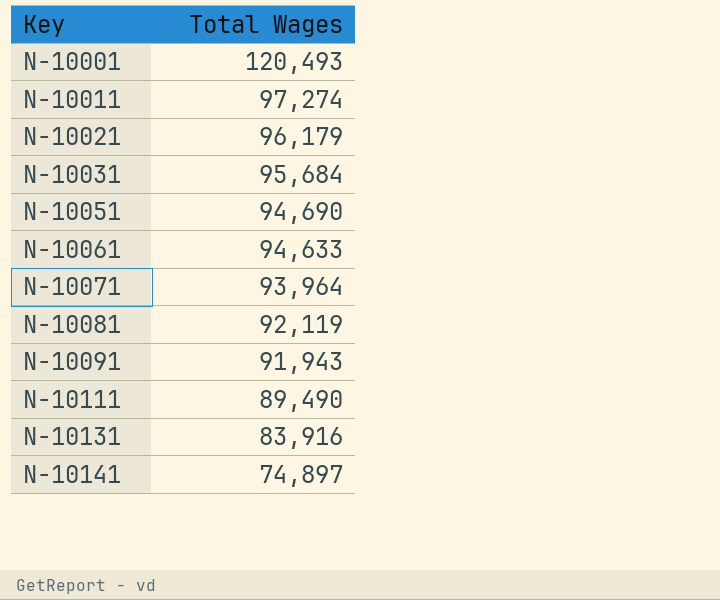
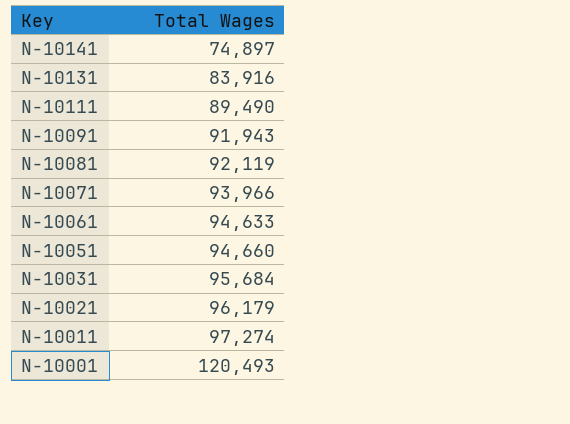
row order: Key ascending -> Key descending
N-10071 | Total Wages: 93,964 -> 93,966
N-10051 | Total Wages: 94,690 -> 94,660

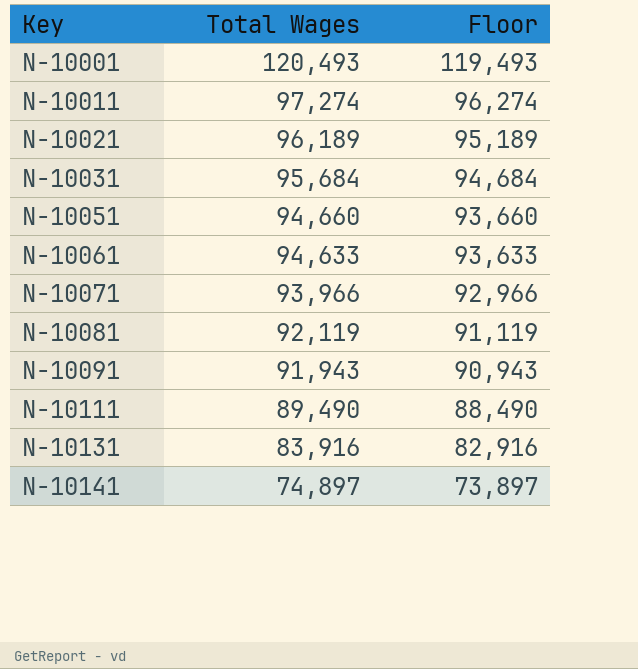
row order: Key descending -> Key ascending
column Floor | formula: none -> [Total Wages] - 1000
N-10021 | Total Wages: 96,179 -> 96,189

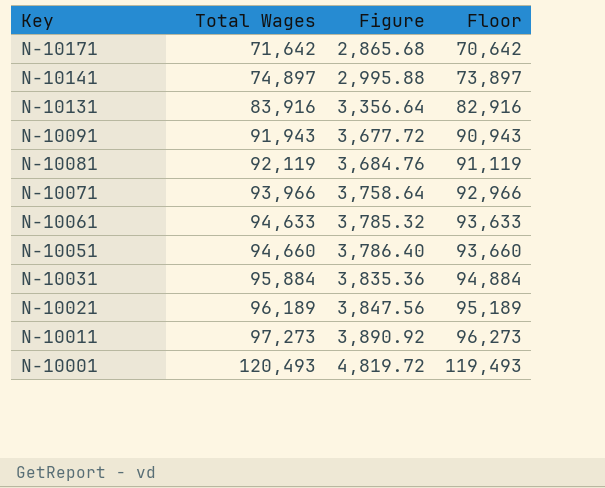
row order: Key ascending -> Key descending
column Figure | formula: none -> [Total Wages] * 0.04
row N-10111: 89,490 | 88,490 -> none
row N-10171: none -> 71,642 | 2,865.68 | 70,642
N-10031 | Total Wages: 95,684 -> 95,884
N-10031 | Floor: 94,684 -> 94,884
N-10011 | Total Wages: 97,274 -> 97,273
N-10011 | Floor: 96,274 -> 96,273

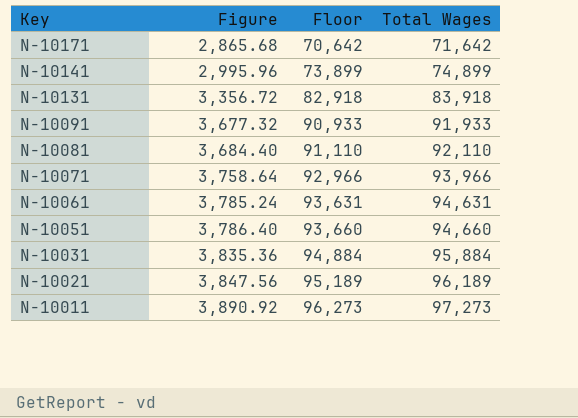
column Total Wages | position: 2 -> 4
row N-10001: 120,493 | 4,819.72 | 119,493 -> none
N-10141 | Figure: 2,995.88 -> 2,995.96
N-10141 | Floor: 73,897 -> 73,899
N-10141 | Total Wages: 74,897 -> 74,899
N-10131 | Figure: 3,356.64 -> 3,356.72
N-10131 | Floor: 82,916 -> 82,918
N-10131 | Total Wages: 83,916 -> 83,918
N-10091 | Figure: 3,677.72 -> 3,677.32
N-10091 | Floor: 90,943 -> 90,933
N-10091 | Total Wages: 91,943 -> 91,933
N-10081 | Figure: 3,684.76 -> 3,684.40
N-10081 | Floor: 91,119 -> 91,110
N-10081 | Total Wages: 92,119 -> 92,110
N-10061 | Figure: 3,785.32 -> 3,785.24
N-10061 | Floor: 93,633 -> 93,631
N-10061 | Total Wages: 94,633 -> 94,631

